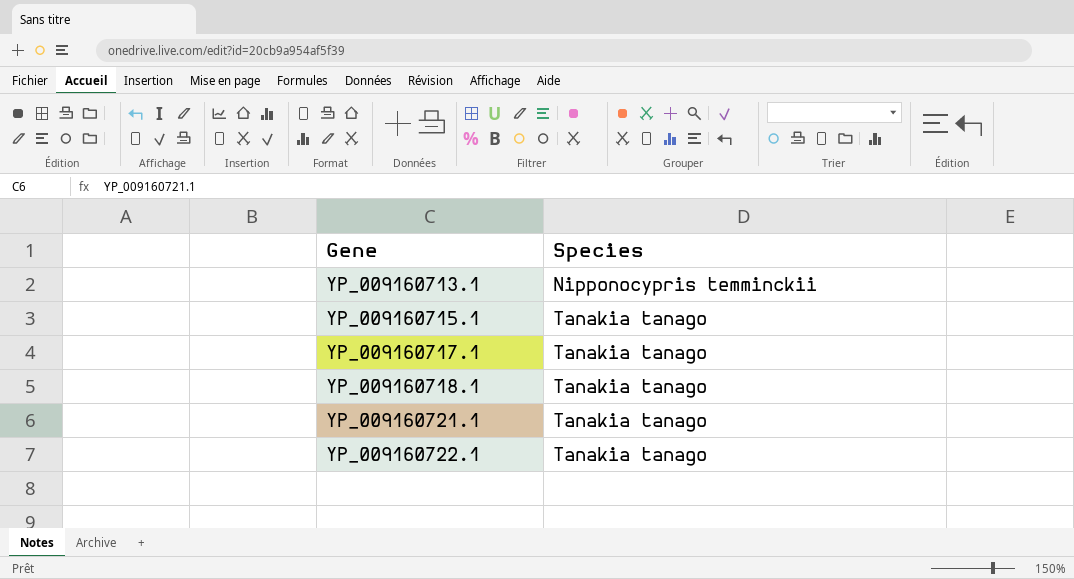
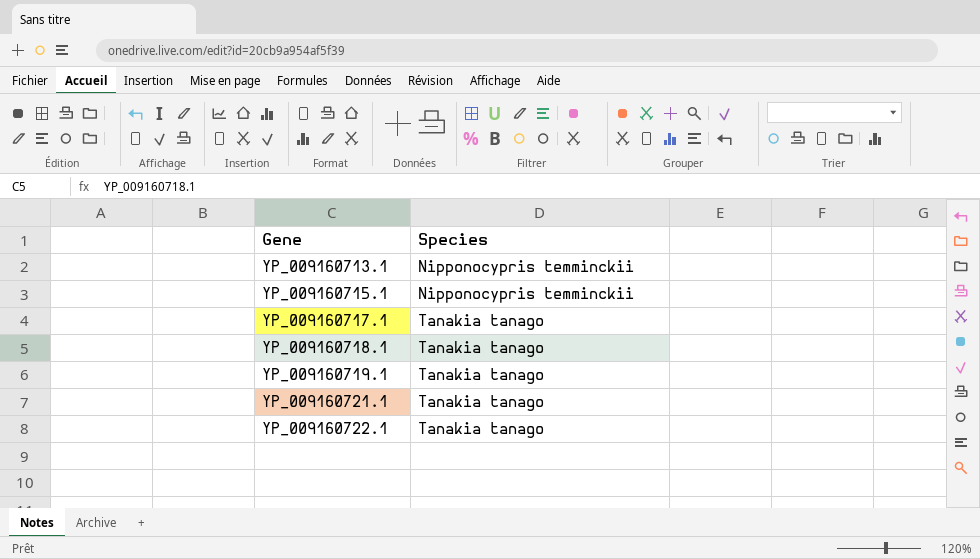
YP_009160715.1 | Species: Tanakia tanago -> Nipponocypris temminckii
row YP_009160719.1: none -> Tanakia tanago

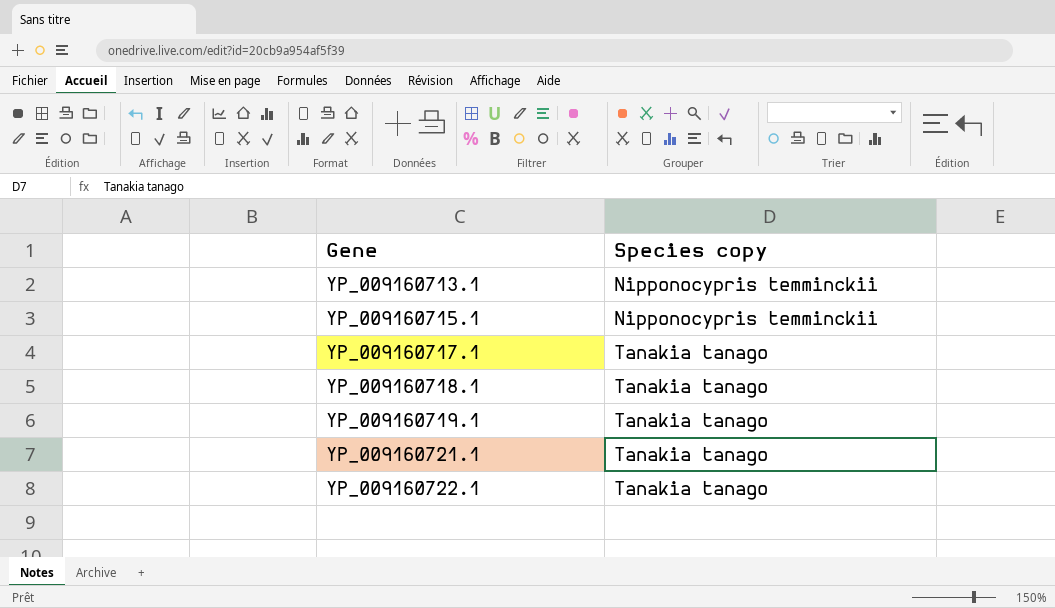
column name: Species -> Species copy

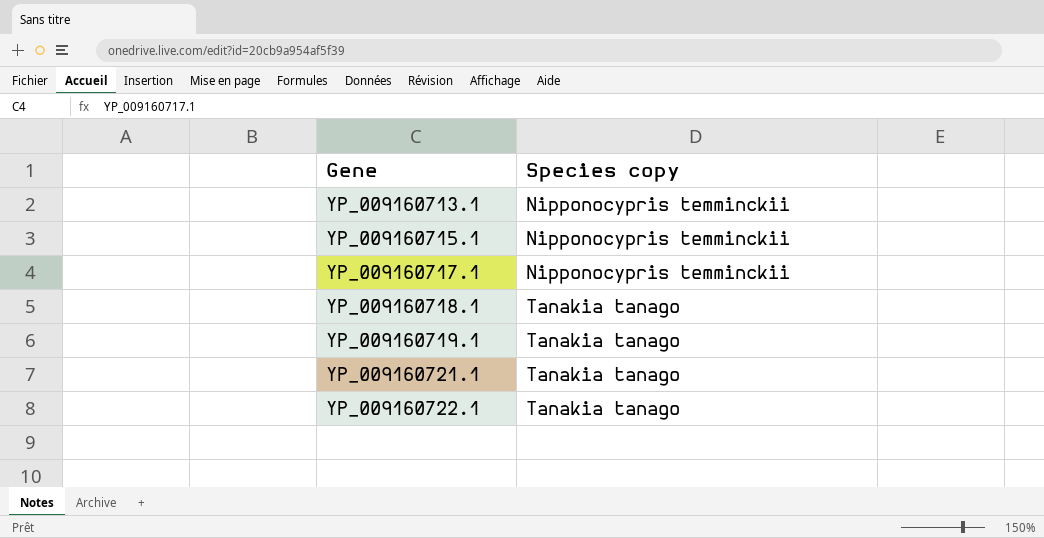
YP_009160717.1 | Species copy: Tanakia tanago -> Nipponocypris temminckii

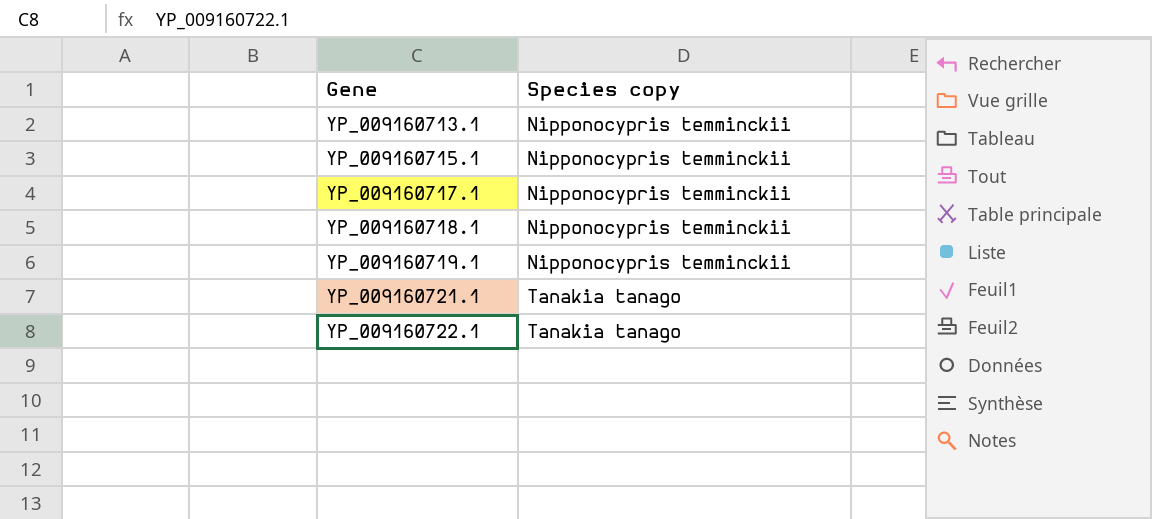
YP_009160718.1 | Species copy: Tanakia tanago -> Nipponocypris temminckii
YP_009160719.1 | Species copy: Tanakia tanago -> Nipponocypris temminckii

